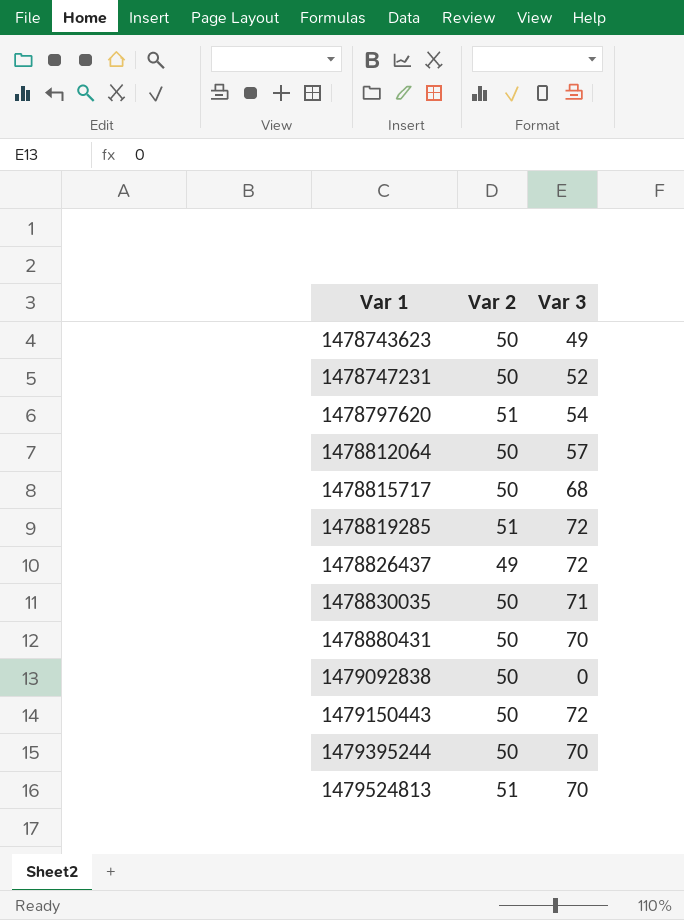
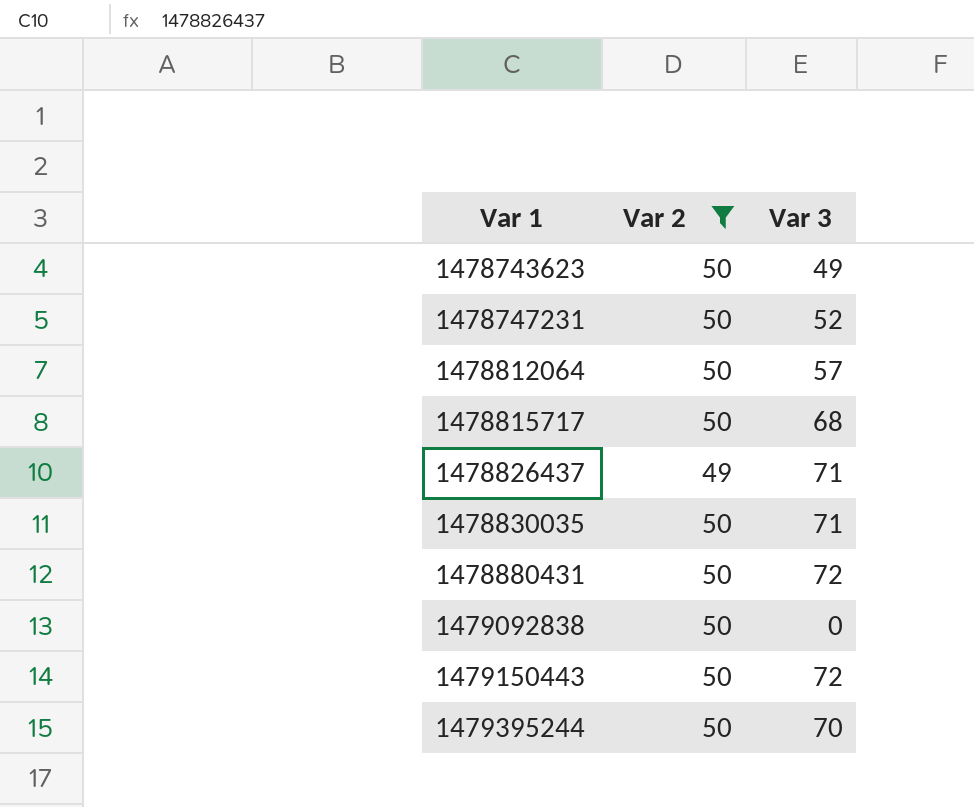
filter: none -> Var 2 != 51
1478826437 | Var 3: 72 -> 71
1478880431 | Var 3: 70 -> 72

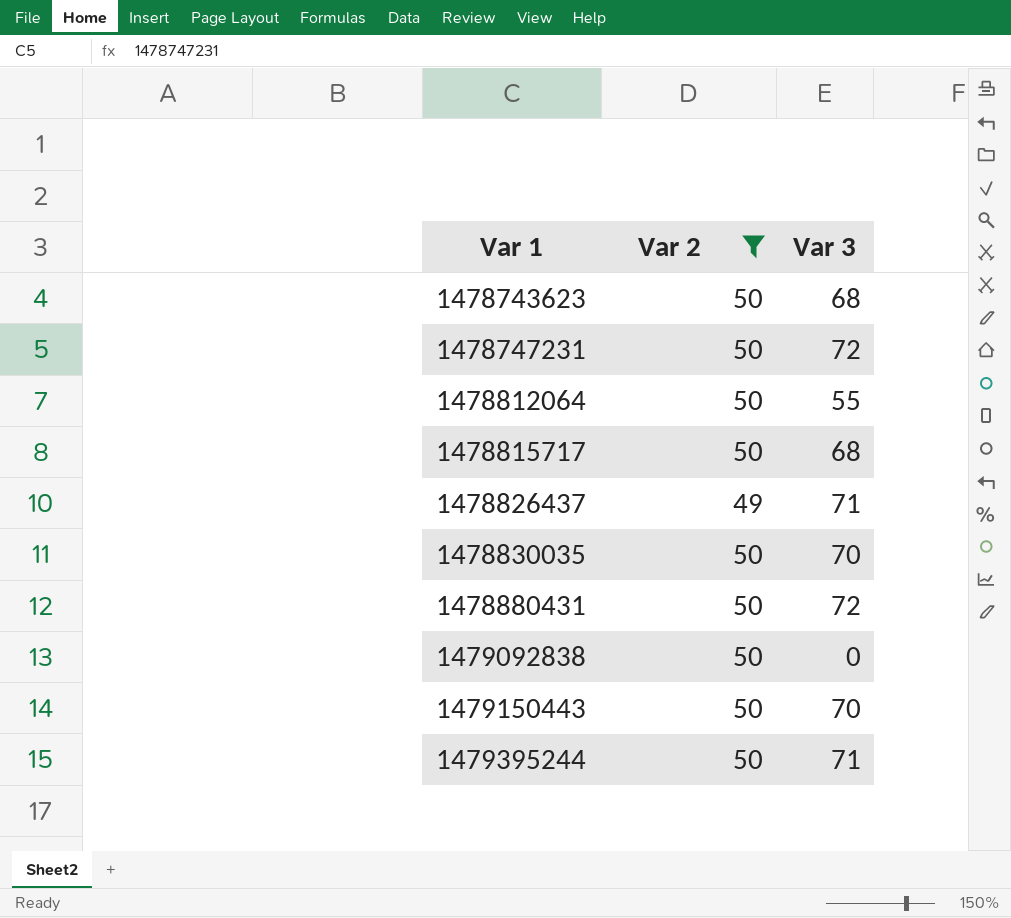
1478743623 | Var 3: 49 -> 68
1478747231 | Var 3: 52 -> 72
1478812064 | Var 3: 57 -> 55
1478830035 | Var 3: 71 -> 70
1479150443 | Var 3: 72 -> 70
1479395244 | Var 3: 70 -> 71

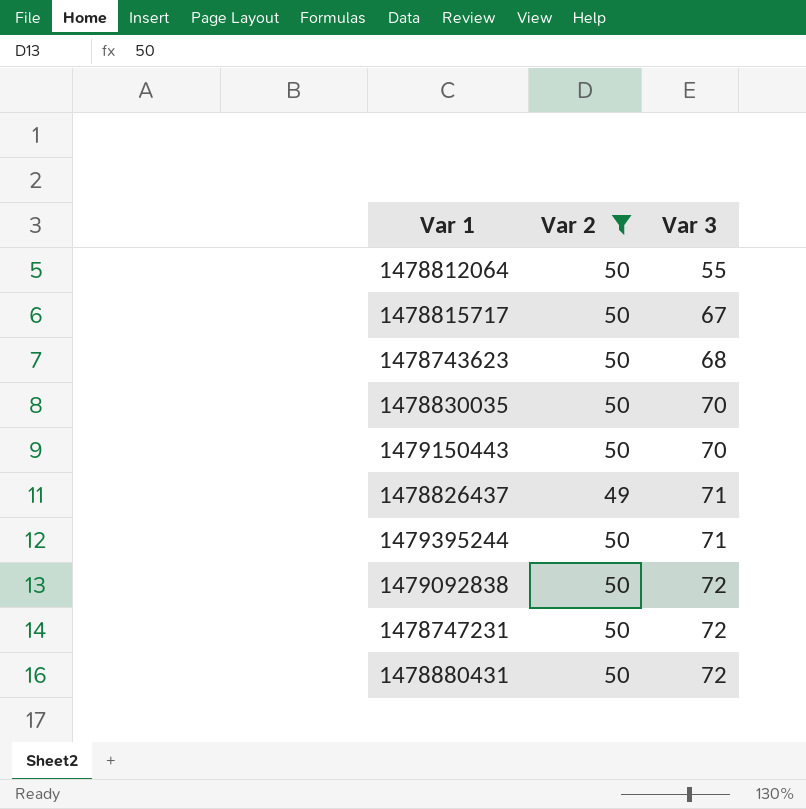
row order: Var 1 ascending -> Var 3 ascending
1478815717 | Var 3: 68 -> 67
1479092838 | Var 3: 0 -> 72

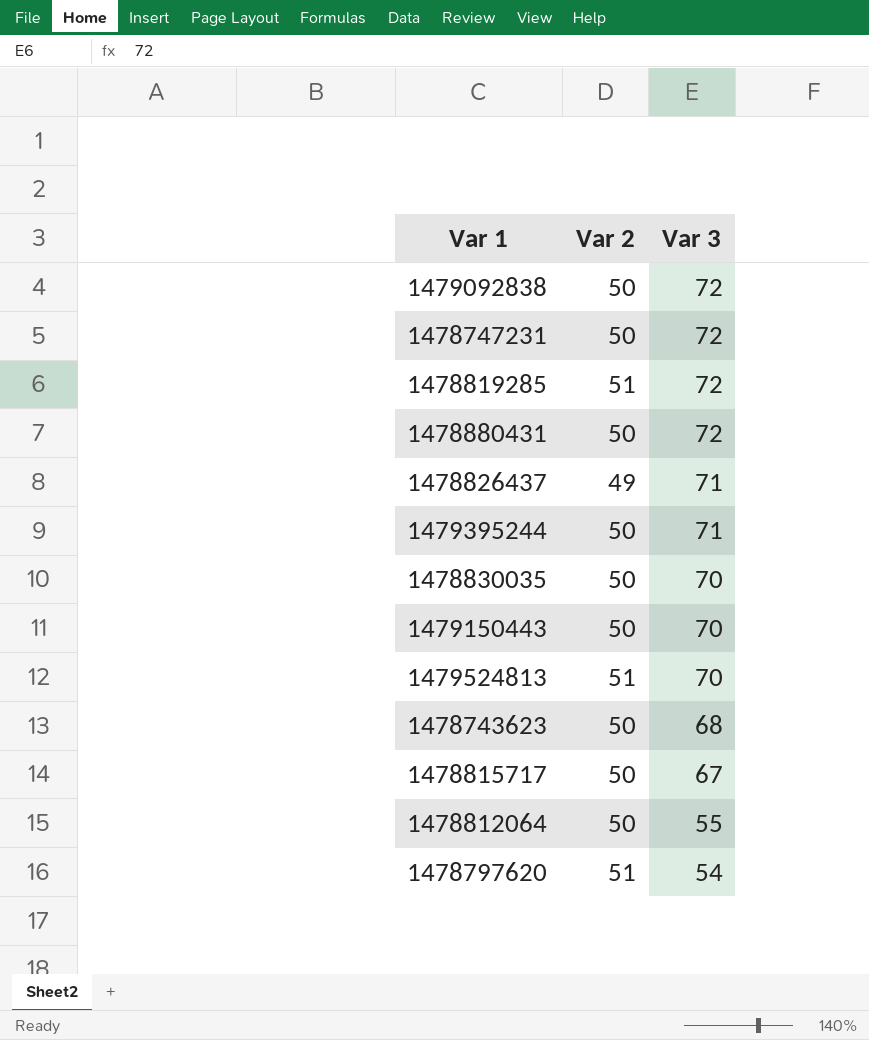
filter: Var 2 != 51 -> none
row order: Var 3 ascending -> Var 3 descending

